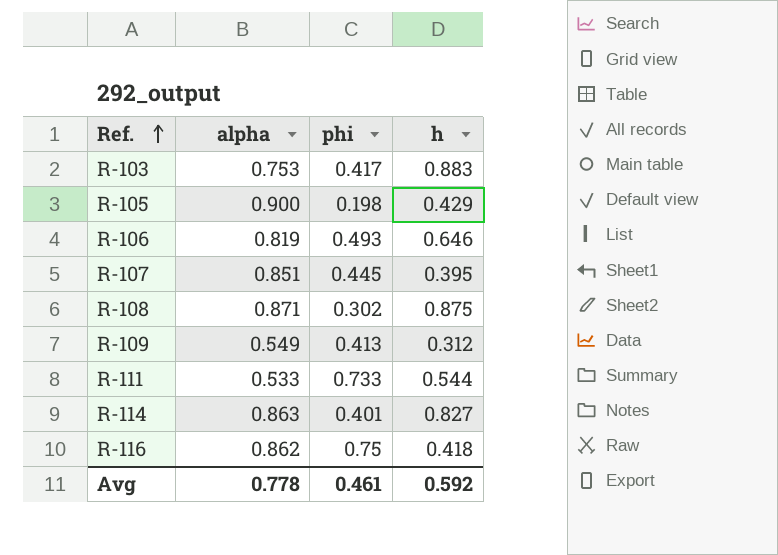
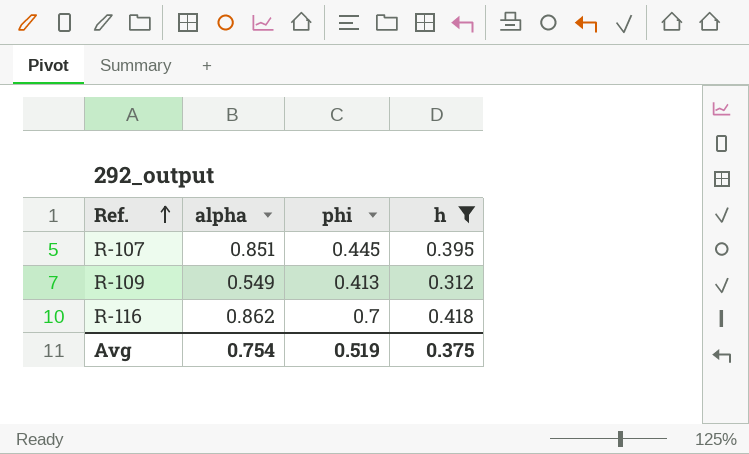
filter: none -> h <= 0.418
R-116 | phi: 0.75 -> 0.7
Avg | alpha: 0.778 -> 0.754
Avg | phi: 0.461 -> 0.519
Avg | h: 0.592 -> 0.375

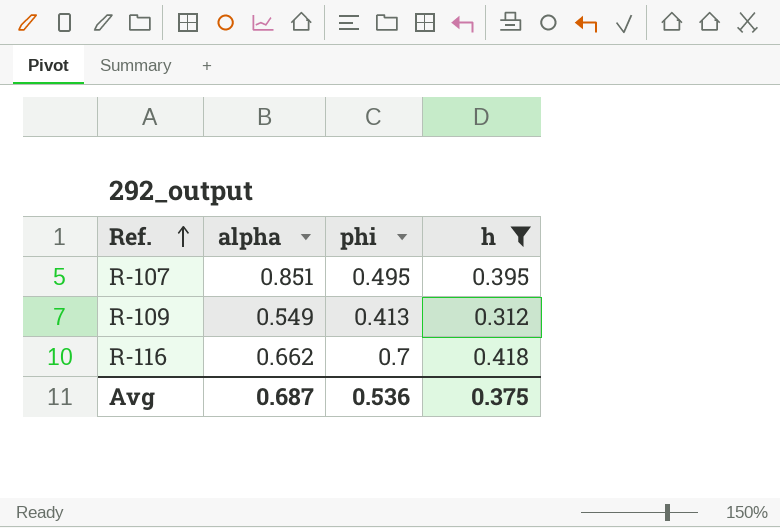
R-107 | phi: 0.445 -> 0.495
R-116 | alpha: 0.862 -> 0.662
Avg | alpha: 0.754 -> 0.687
Avg | phi: 0.519 -> 0.536

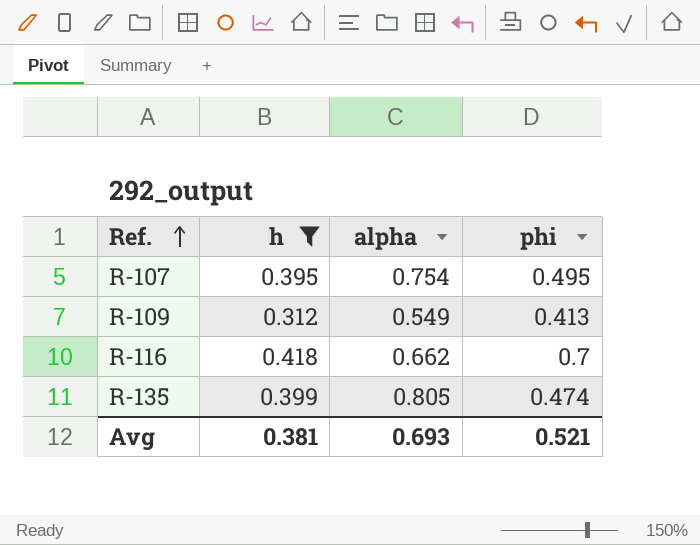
column h | position: 4 -> 2
R-107 | alpha: 0.851 -> 0.754
row R-135: none -> 0.399 | 0.805 | 0.474
Avg | h: 0.375 -> 0.381
Avg | alpha: 0.687 -> 0.693
Avg | phi: 0.536 -> 0.521

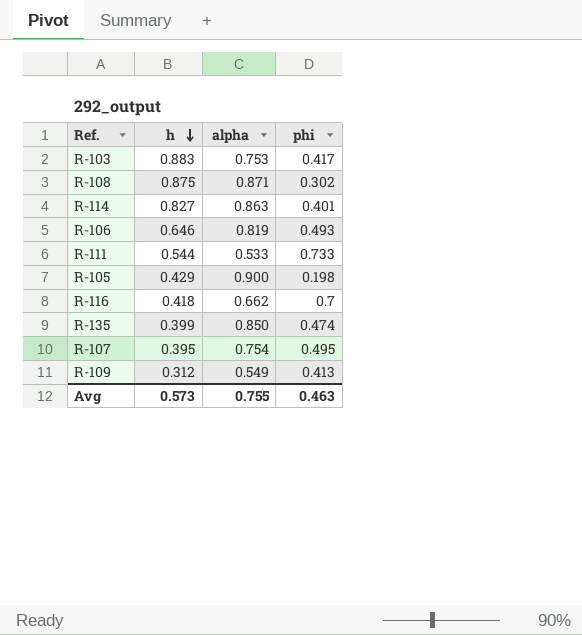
filter: h <= 0.418 -> none
row order: Ref. ascending -> h descending
R-135 | alpha: 0.805 -> 0.850
Avg | h: 0.381 -> 0.573
Avg | alpha: 0.693 -> 0.755
Avg | phi: 0.521 -> 0.463

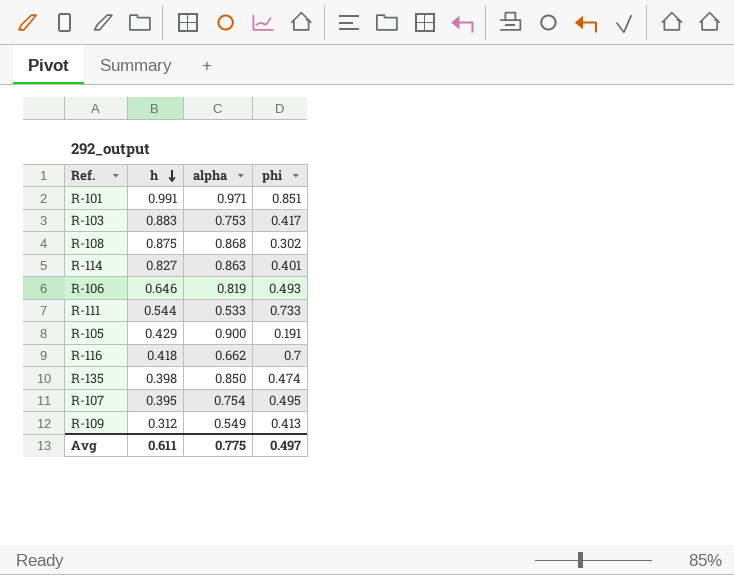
row R-101: none -> 0.991 | 0.971 | 0.851
R-108 | alpha: 0.871 -> 0.868
R-105 | phi: 0.198 -> 0.191
R-135 | h: 0.399 -> 0.398
Avg | h: 0.573 -> 0.611
Avg | alpha: 0.755 -> 0.775
Avg | phi: 0.463 -> 0.497

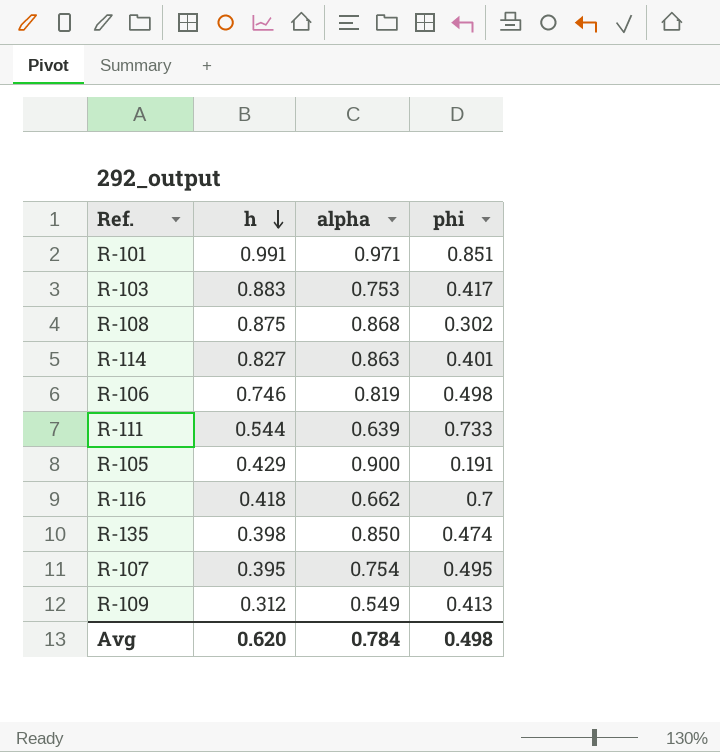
R-106 | h: 0.646 -> 0.746
R-106 | phi: 0.493 -> 0.498
R-111 | alpha: 0.533 -> 0.639
Avg | h: 0.611 -> 0.620
Avg | alpha: 0.775 -> 0.784
Avg | phi: 0.497 -> 0.498

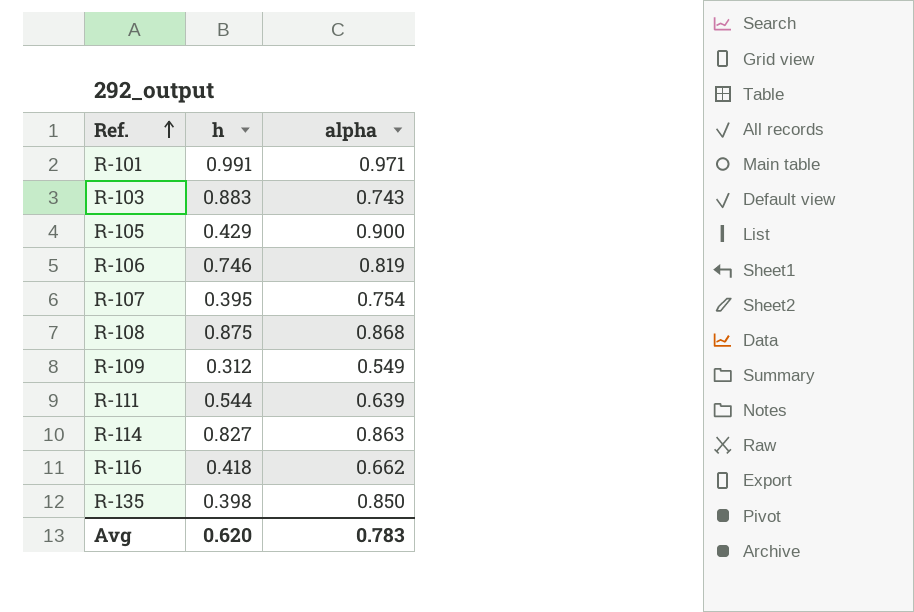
row order: h descending -> Ref. ascending
column phi | position: 4 -> none
R-103 | alpha: 0.753 -> 0.743
Avg | alpha: 0.784 -> 0.783

